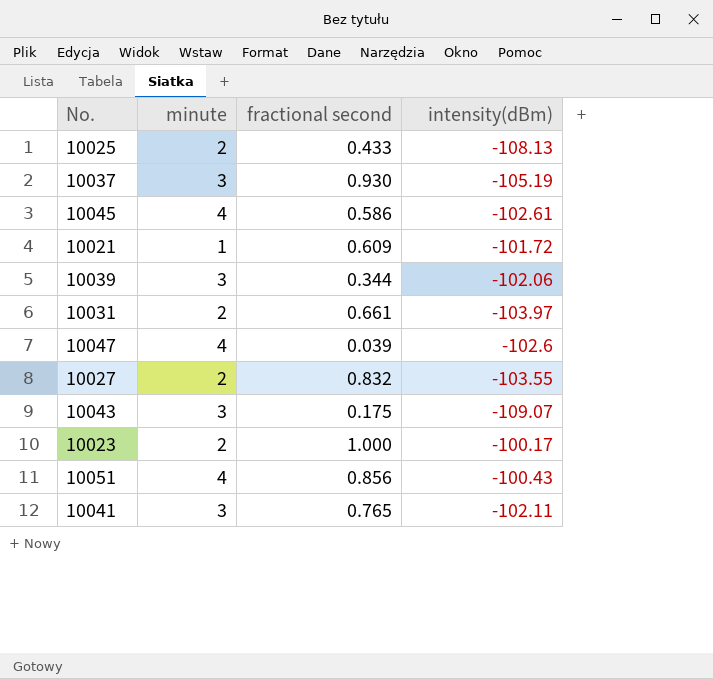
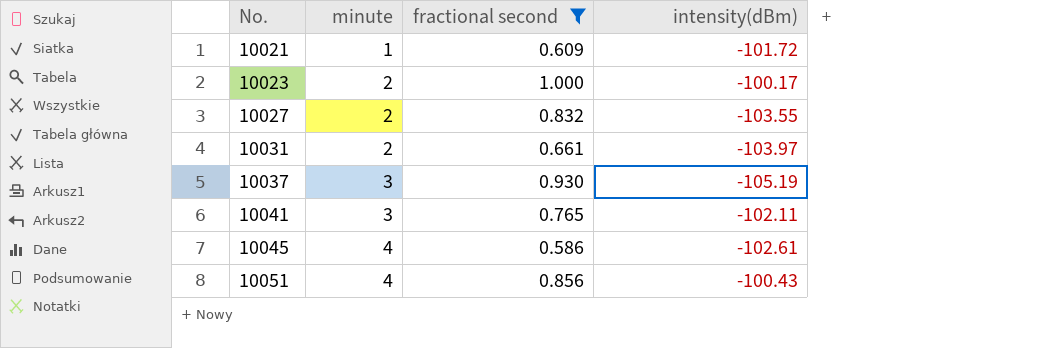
filter: none -> fractional second >= 0.586
row order: none -> No. ascending

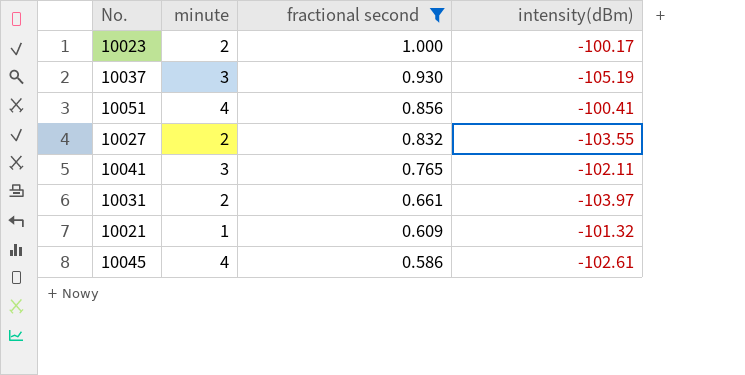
row order: No. ascending -> fractional second descending
10051 | intensity(dBm): -100.43 -> -100.41
10021 | intensity(dBm): -101.72 -> -101.32

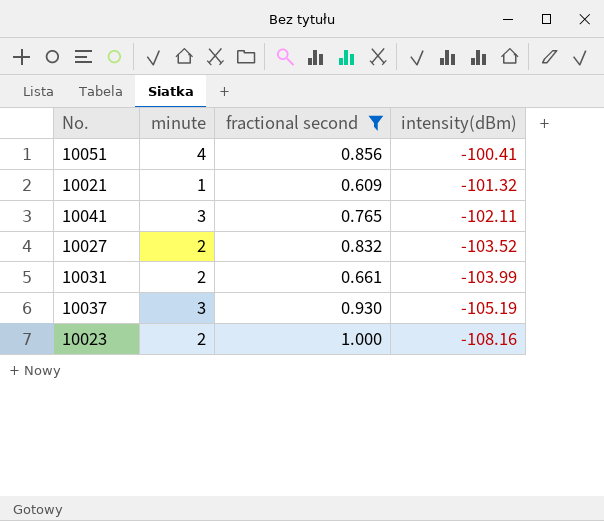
row order: fractional second descending -> intensity(dBm) descending
row 10045: 4 | 0.586 | -102.61 -> none
10027 | intensity(dBm): -103.55 -> -103.52
10031 | intensity(dBm): -103.97 -> -103.99
10023 | intensity(dBm): -100.17 -> -108.16

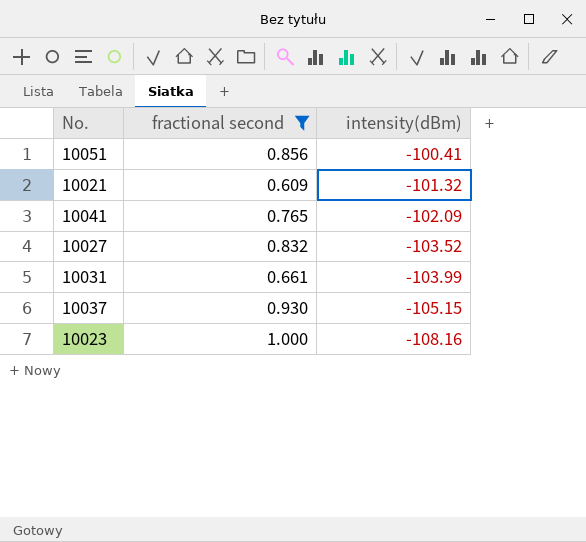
column minute | position: 2 -> none
10041 | intensity(dBm): -102.11 -> -102.09
10037 | intensity(dBm): -105.19 -> -105.15

